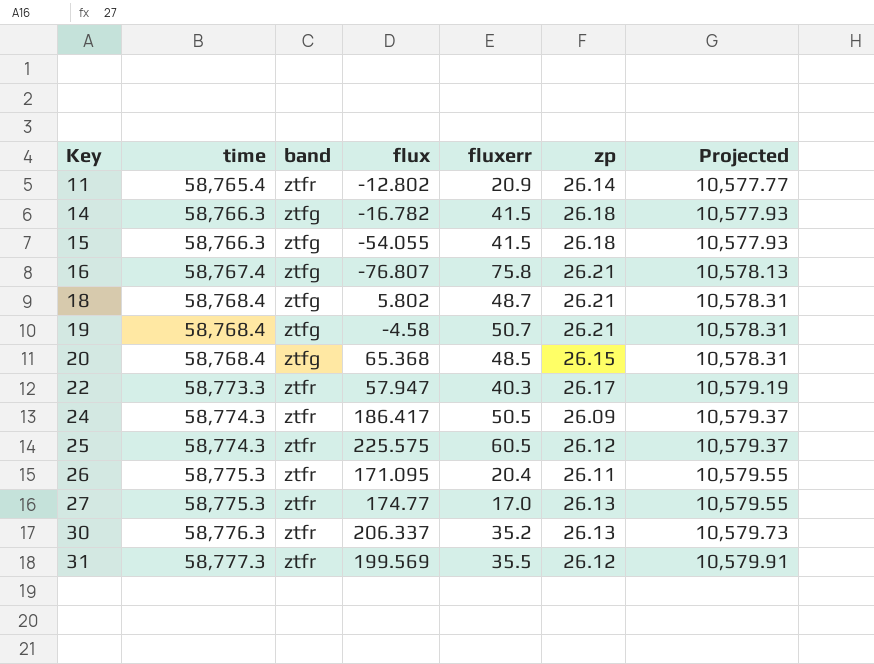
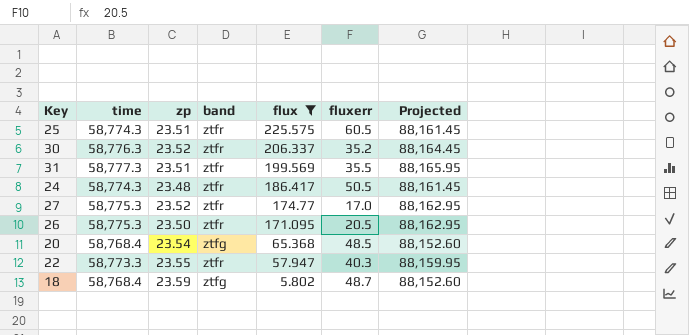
filter: none -> flux >= 5.802
row order: Key ascending -> flux descending
column zp | position: 6 -> 3
column Projected | formula: [time] * 0.18 -> [time] * 1.5
25 | zp: 26.12 -> 23.51
30 | zp: 26.13 -> 23.52
31 | zp: 26.12 -> 23.51
24 | zp: 26.09 -> 23.48
27 | zp: 26.13 -> 23.52
26 | zp: 26.11 -> 23.50
26 | fluxerr: 20.4 -> 20.5
20 | zp: 26.15 -> 23.54
22 | zp: 26.17 -> 23.55
18 | zp: 26.21 -> 23.59

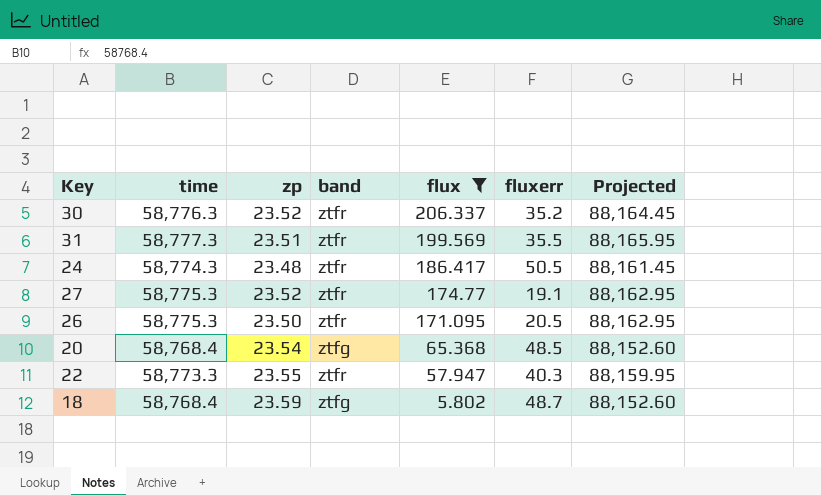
row 25: 58,774.3 | 23.51 | ztfr | 225.575 | 60.5 | 88,161.45 -> none
27 | fluxerr: 17.0 -> 19.1

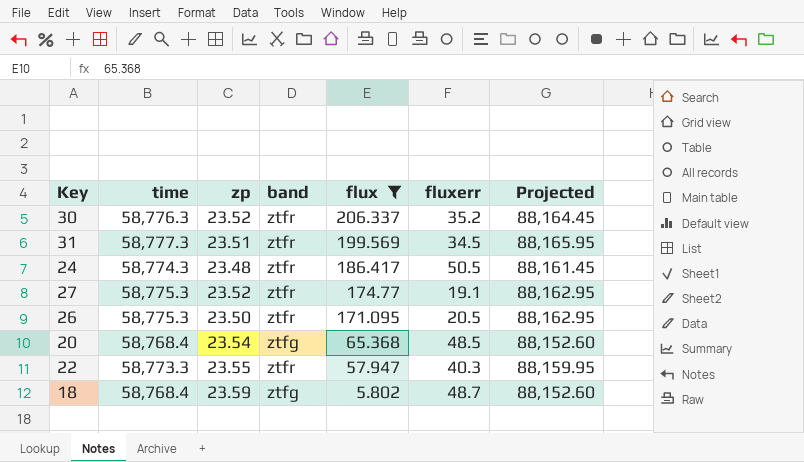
31 | fluxerr: 35.5 -> 34.5

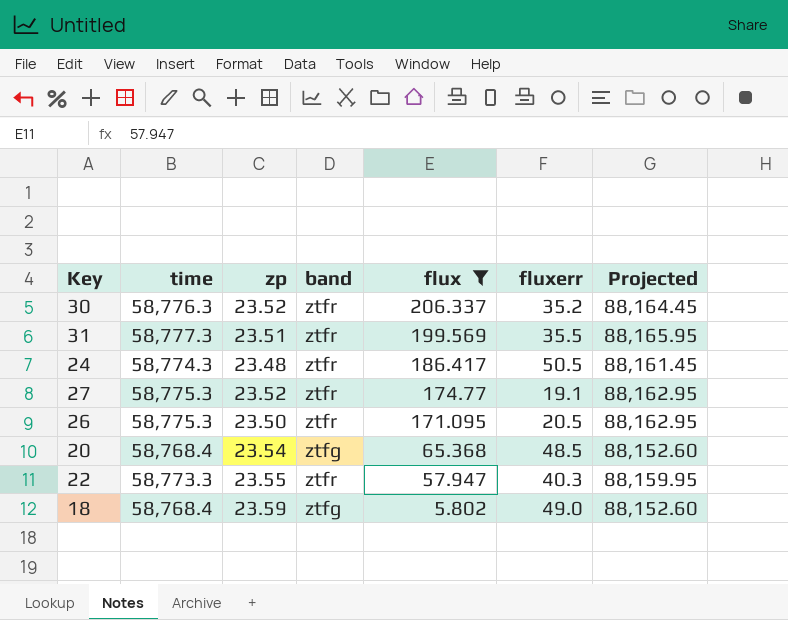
31 | fluxerr: 34.5 -> 35.5
18 | fluxerr: 48.7 -> 49.0

